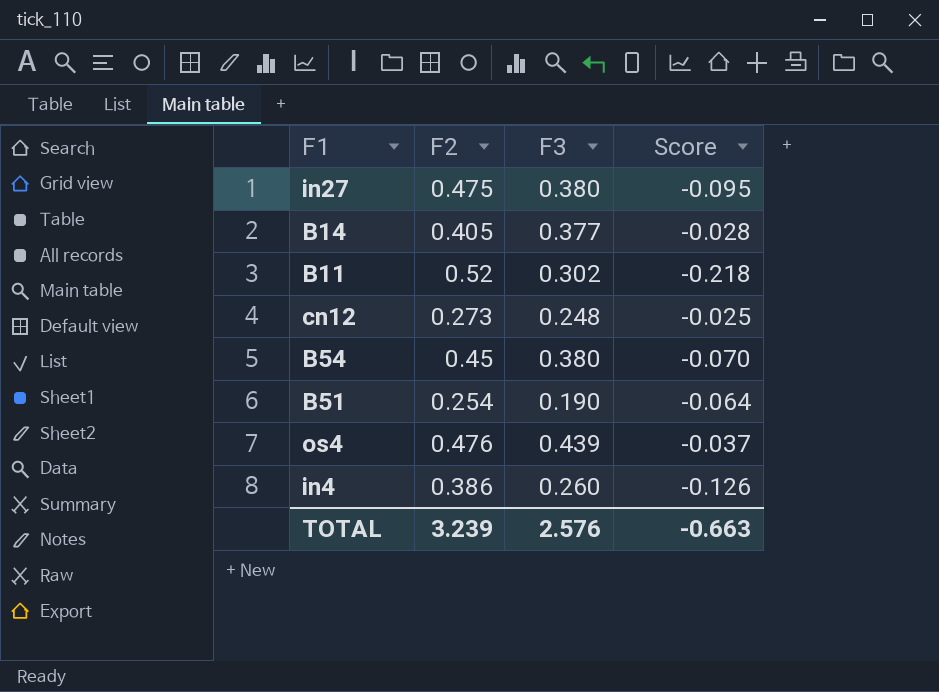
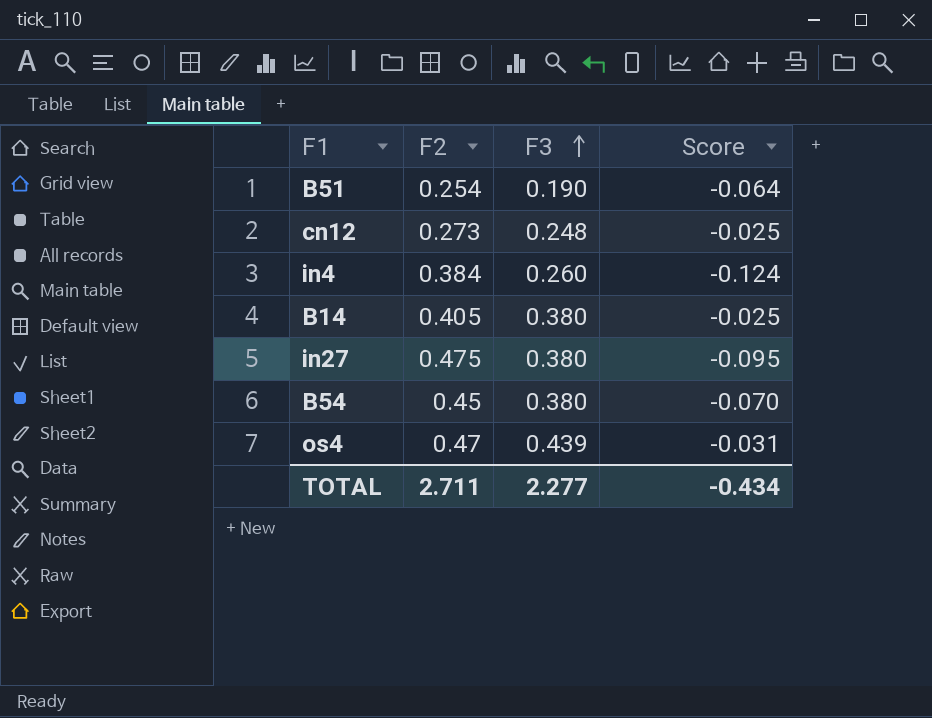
row order: none -> F3 ascending
row B11: 0.52 | 0.302 | -0.218 -> none
in4 | F2: 0.386 -> 0.384
in4 | Score: -0.126 -> -0.124
B14 | F3: 0.377 -> 0.380
B14 | Score: -0.028 -> -0.025
os4 | F2: 0.476 -> 0.47
os4 | Score: -0.037 -> -0.031
TOTAL | F2: 3.239 -> 2.711
TOTAL | F3: 2.576 -> 2.277
TOTAL | Score: -0.663 -> -0.434

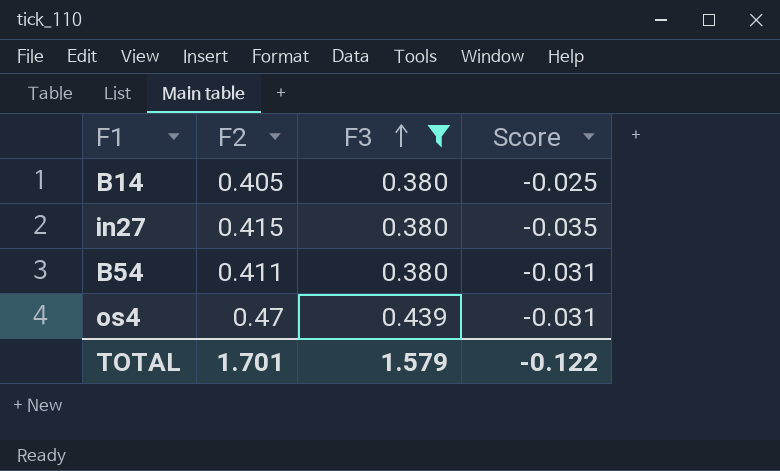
filter: none -> F3 >= 0.380
in27 | F2: 0.475 -> 0.415
in27 | Score: -0.095 -> -0.035
B54 | F2: 0.45 -> 0.411
B54 | Score: -0.070 -> -0.031
TOTAL | F2: 2.711 -> 1.701
TOTAL | F3: 2.277 -> 1.579
TOTAL | Score: -0.434 -> -0.122

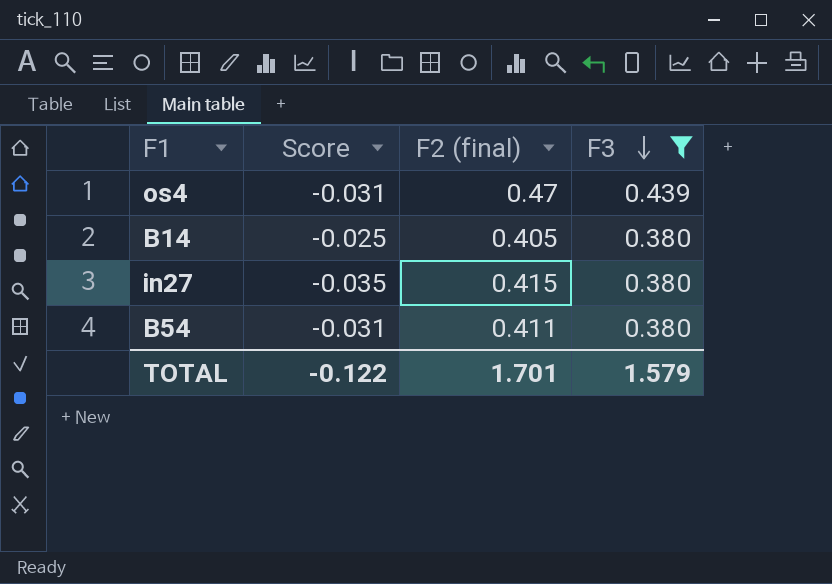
row order: F3 ascending -> F3 descending
column Score | position: 4 -> 2
column name: F2 -> F2 (final)

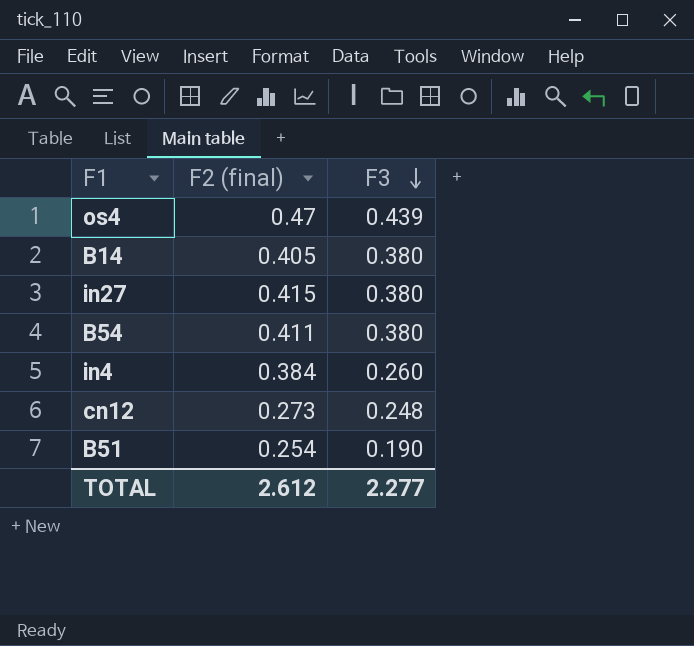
filter: F3 >= 0.380 -> none
column Score | formula: [F3] - [F2 (final)] -> none
TOTAL | F2 (final): 1.701 -> 2.612
TOTAL | F3: 1.579 -> 2.277

